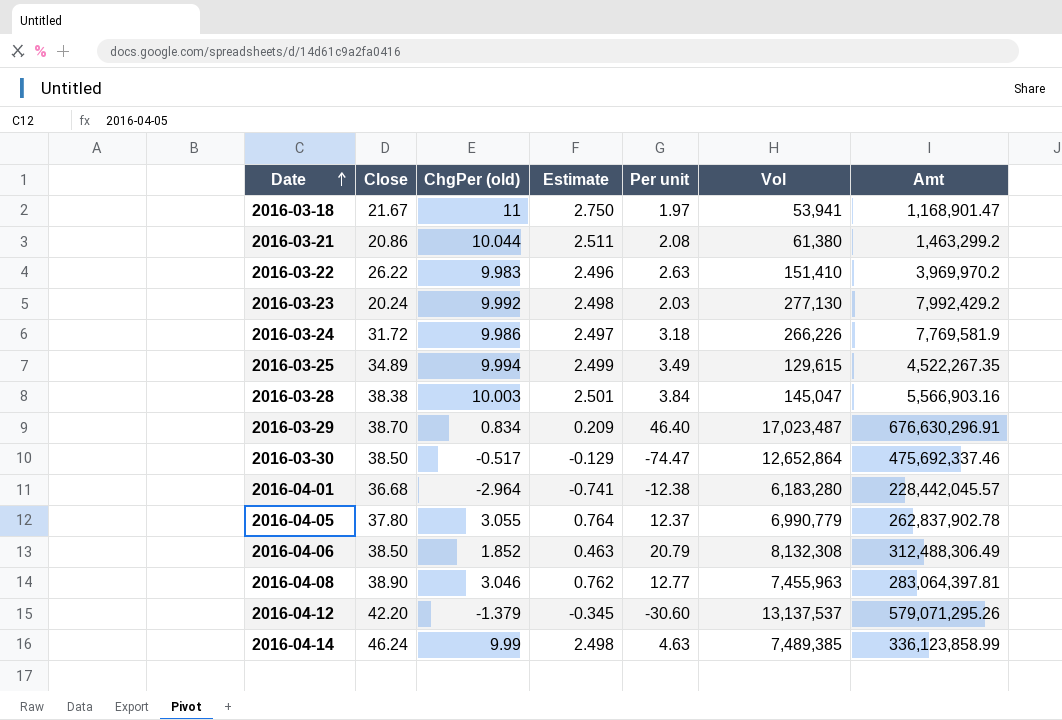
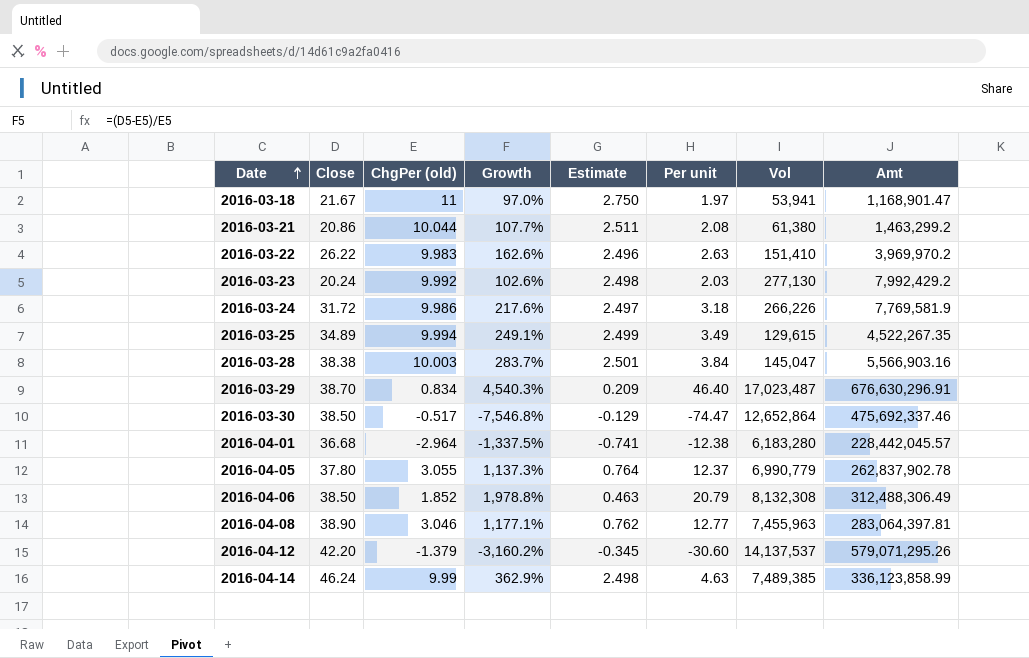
column Growth | formula: none -> ([Close] - [ChgPer (old)]) / [ChgPer (old)]
2016-04-12 | Vol: 13,137,537 -> 14,137,537

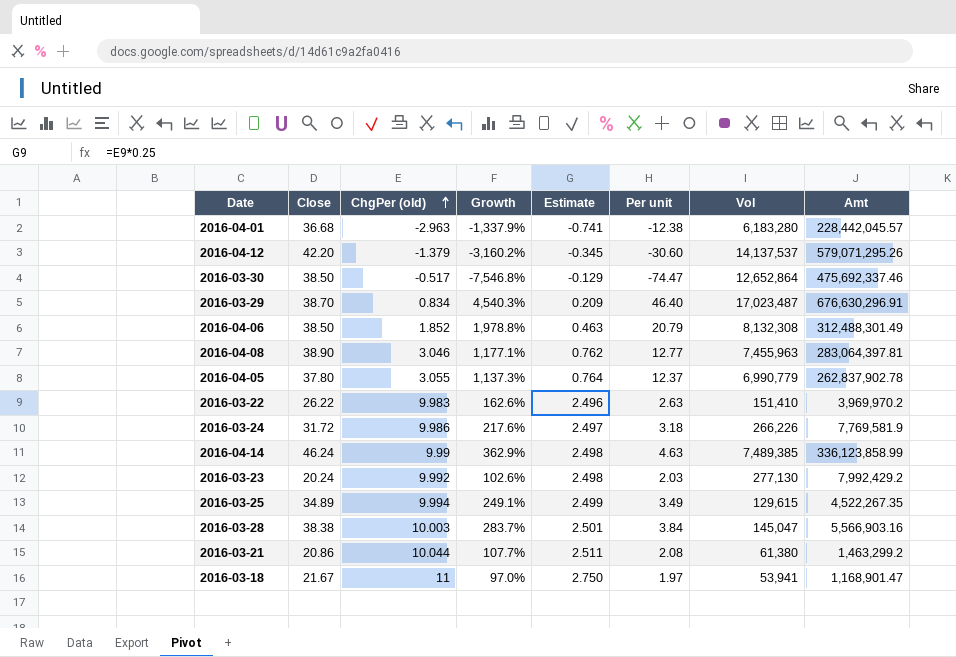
row order: Date ascending -> ChgPer (old) ascending
2016-04-01 | ChgPer (old): -2.964 -> -2.963
2016-04-01 | Growth: -1,337.5% -> -1,337.9%
2016-04-06 | Amt: 312,488,306.49 -> 312,488,301.49

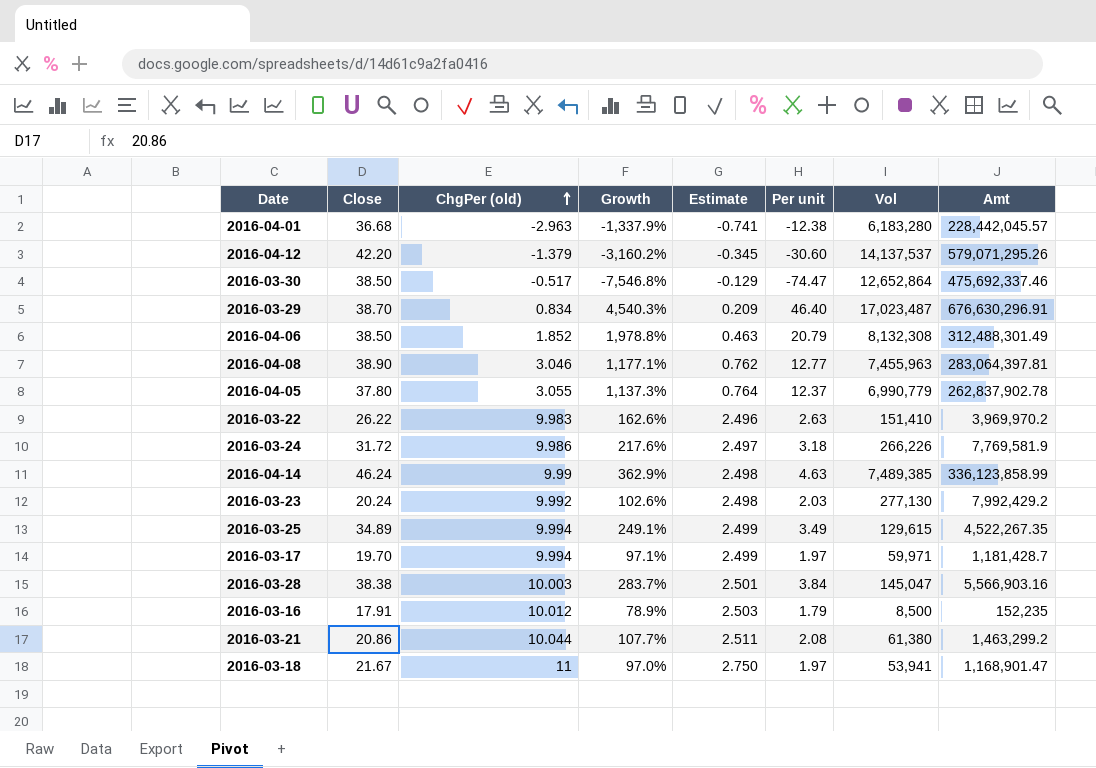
row 2016-03-17: none -> 19.70 | 9.994 | 97.1% | 2.499 | 1.97 | 59,971 | 1,181,428.7
row 2016-03-16: none -> 17.91 | 10.012 | 78.9% | 2.503 | 1.79 | 8,500 | 152,235

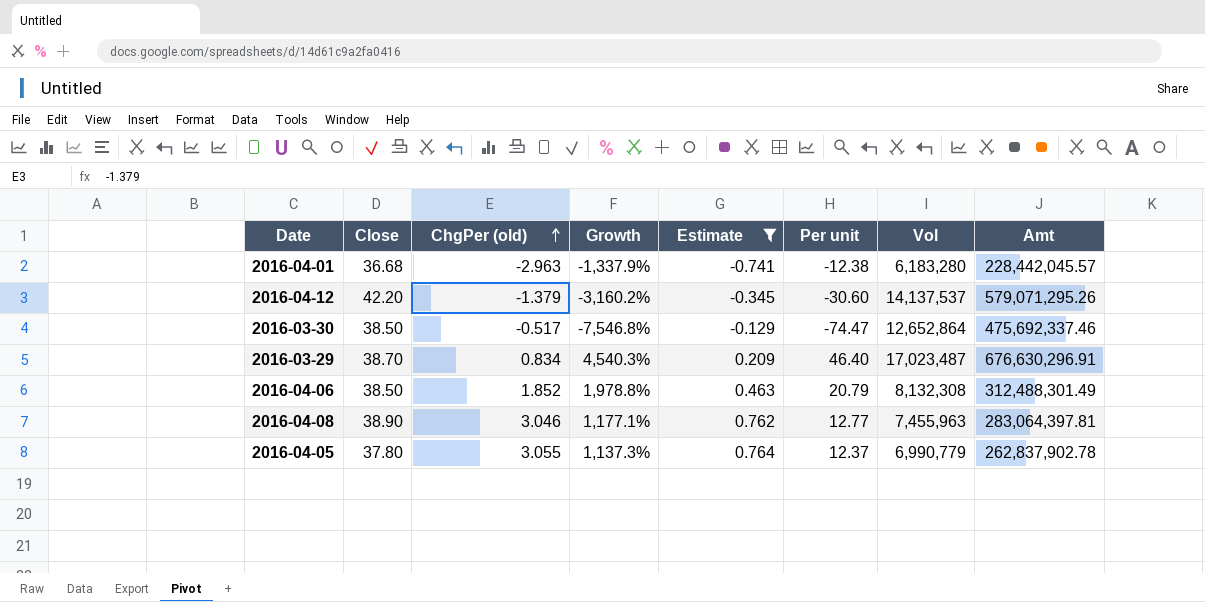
filter: none -> Estimate <= 0.764

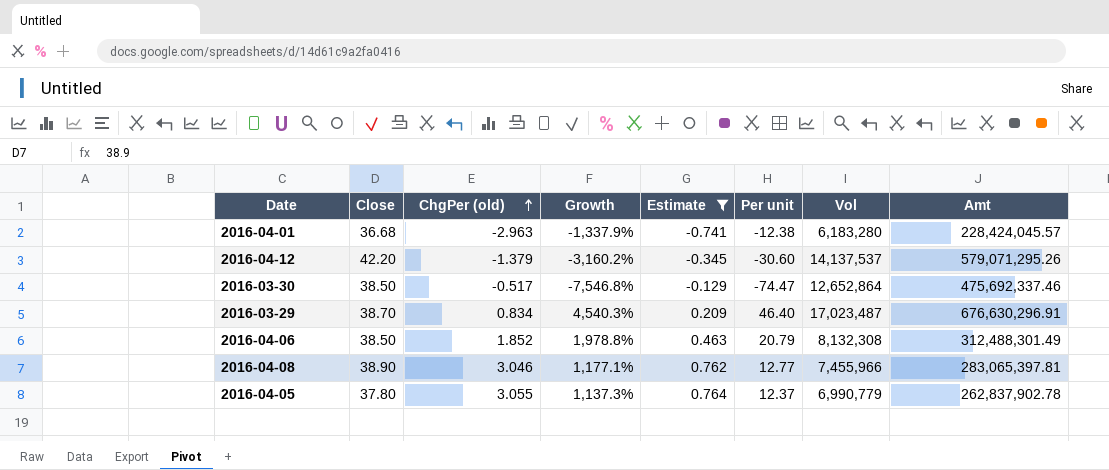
2016-04-01 | Amt: 228,442,045.57 -> 228,424,045.57
2016-04-08 | Vol: 7,455,963 -> 7,455,966
2016-04-08 | Amt: 283,064,397.81 -> 283,065,397.81

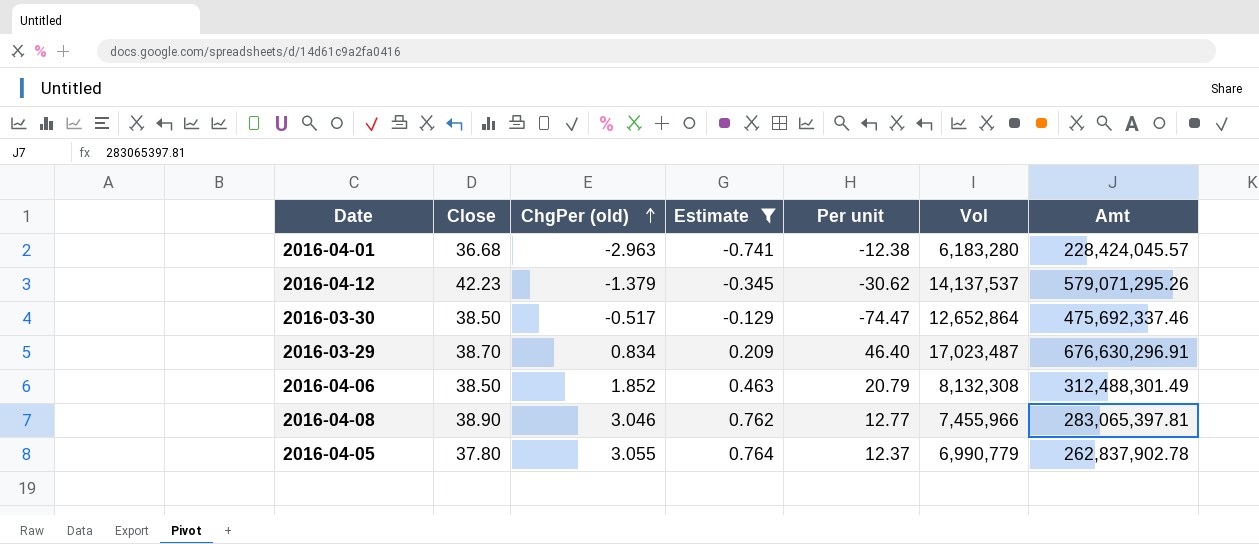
column Growth | formula: ([Close] - [ChgPer (old)]) / [ChgPer (old)] -> none
2016-04-12 | Close: 42.20 -> 42.23
2016-04-12 | Per unit: -30.60 -> -30.62

